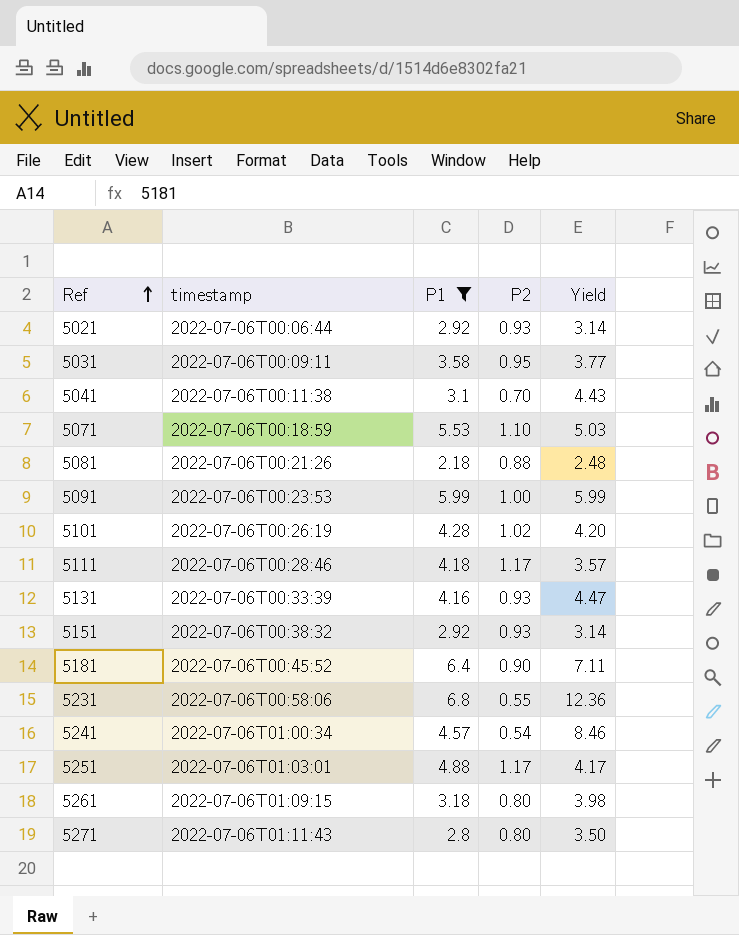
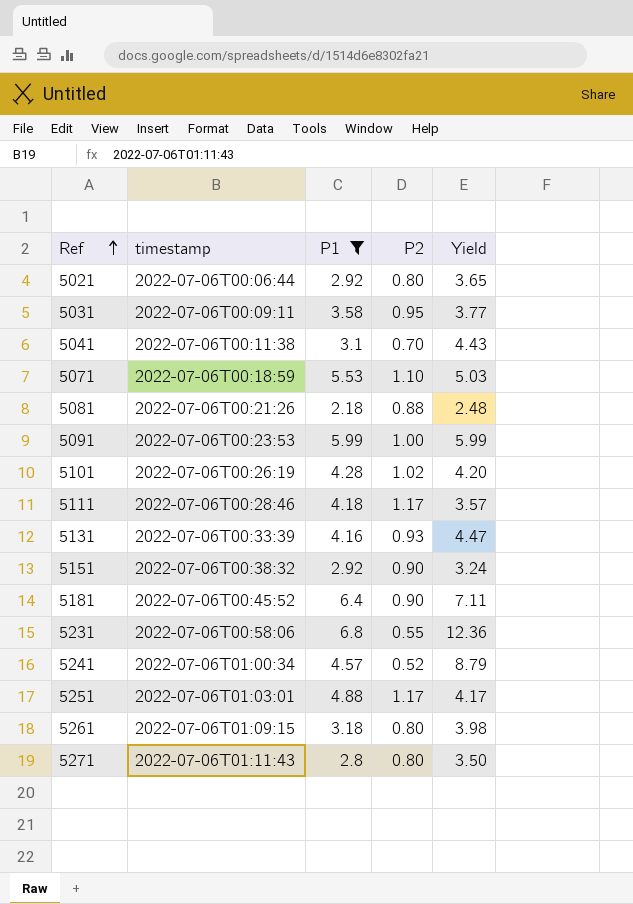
5021 | P2: 0.93 -> 0.80
5021 | Yield: 3.14 -> 3.65
5151 | P2: 0.93 -> 0.90
5151 | Yield: 3.14 -> 3.24
5241 | P2: 0.54 -> 0.52
5241 | Yield: 8.46 -> 8.79

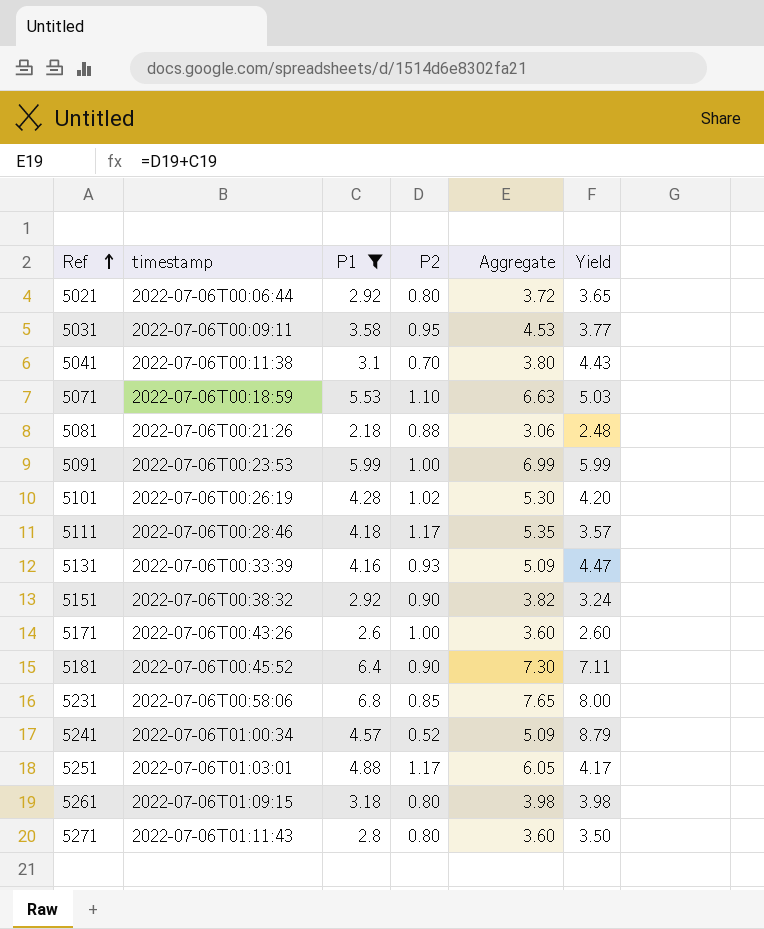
column Aggregate | formula: none -> [P1] + [P2]
row 5171: none -> 2022-07-06T00:43:26 | 2.6 | 1.00 | 3.60 | 2.60
5231 | P2: 0.55 -> 0.85
5231 | Yield: 12.36 -> 8.00

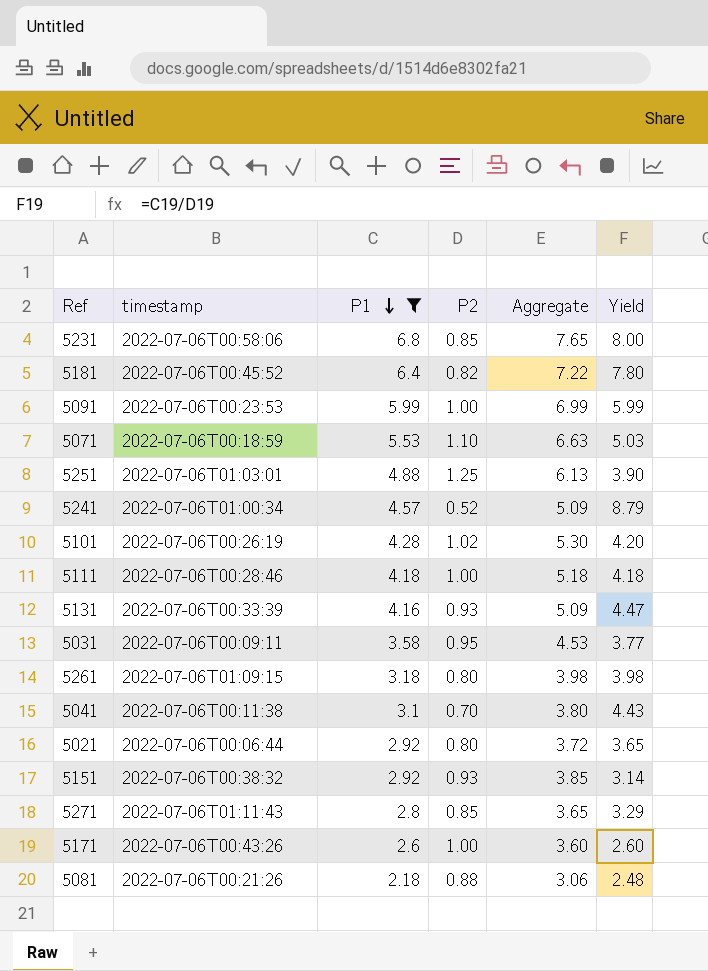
row order: Ref ascending -> P1 descending
5181 | P2: 0.90 -> 0.82
5181 | Aggregate: 7.30 -> 7.22
5181 | Yield: 7.11 -> 7.80
5251 | P2: 1.17 -> 1.25
5251 | Aggregate: 6.05 -> 6.13
5251 | Yield: 4.17 -> 3.90
5111 | P2: 1.17 -> 1.00
5111 | Aggregate: 5.35 -> 5.18
5111 | Yield: 3.57 -> 4.18
5151 | P2: 0.90 -> 0.93
5151 | Aggregate: 3.82 -> 3.85
5151 | Yield: 3.24 -> 3.14
5271 | P2: 0.80 -> 0.85
5271 | Aggregate: 3.60 -> 3.65
5271 | Yield: 3.50 -> 3.29

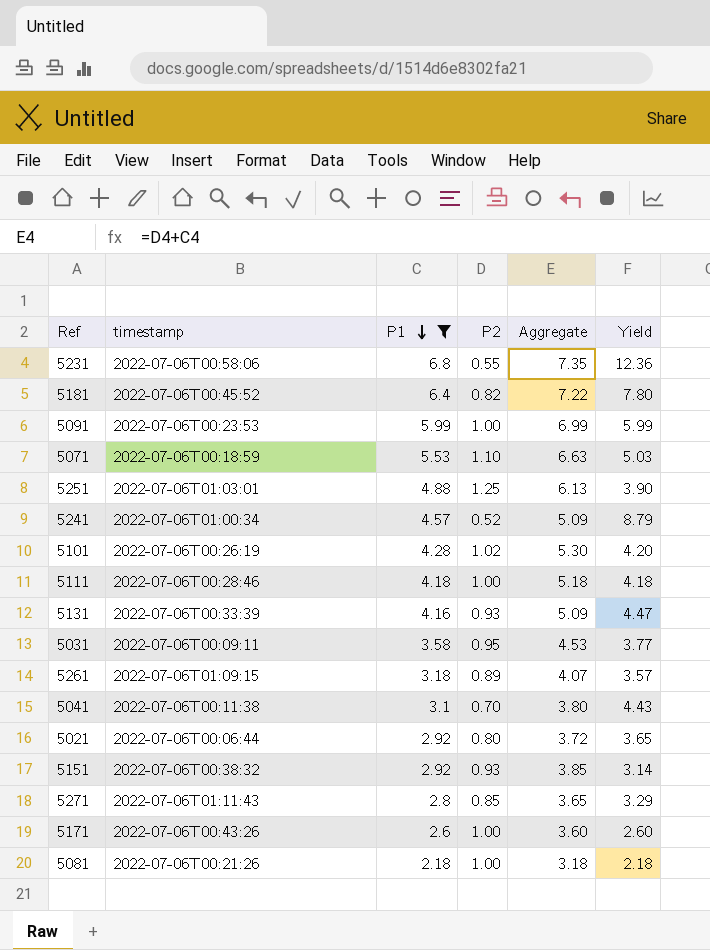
5231 | P2: 0.85 -> 0.55
5231 | Aggregate: 7.65 -> 7.35
5231 | Yield: 8.00 -> 12.36
5261 | P2: 0.80 -> 0.89
5261 | Aggregate: 3.98 -> 4.07
5261 | Yield: 3.98 -> 3.57
5081 | P2: 0.88 -> 1.00
5081 | Aggregate: 3.06 -> 3.18
5081 | Yield: 2.48 -> 2.18

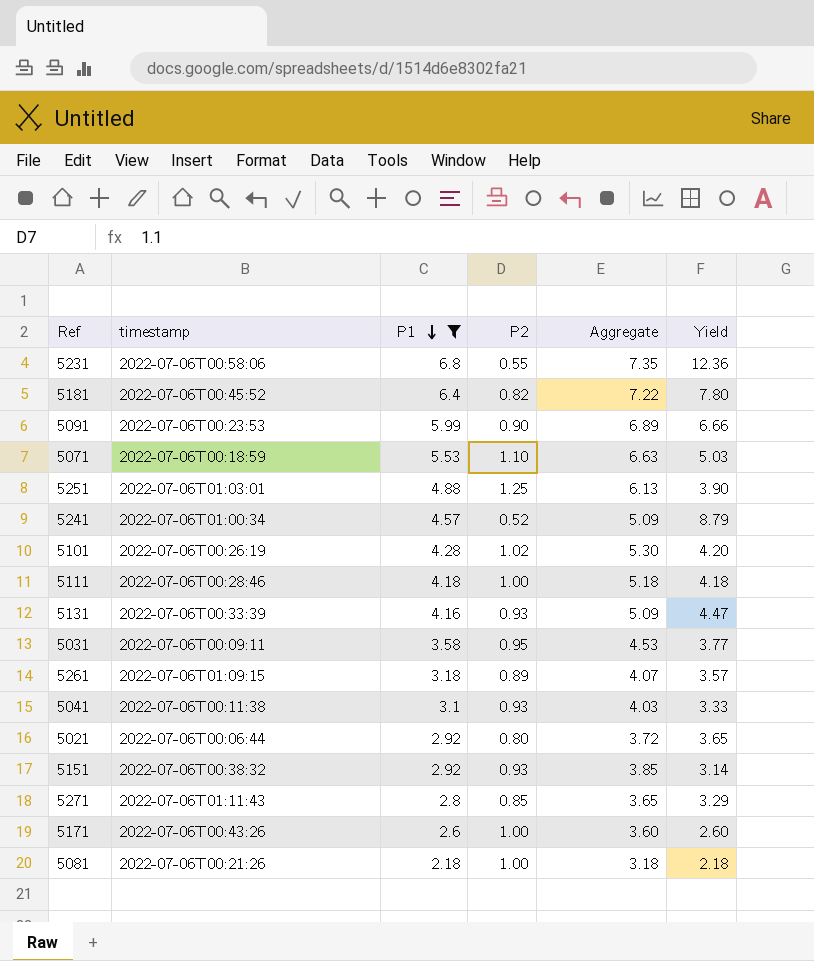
5091 | P2: 1.00 -> 0.90
5091 | Aggregate: 6.99 -> 6.89
5091 | Yield: 5.99 -> 6.66
5041 | P2: 0.70 -> 0.93
5041 | Aggregate: 3.80 -> 4.03
5041 | Yield: 4.43 -> 3.33

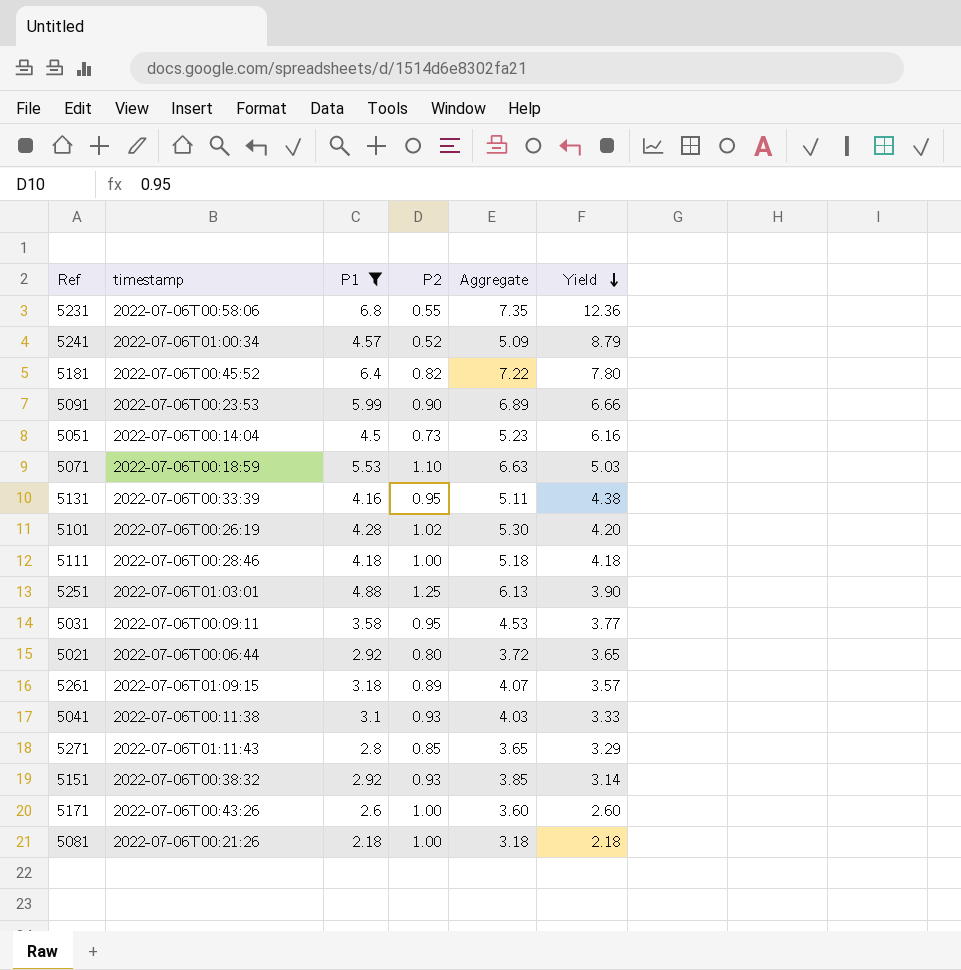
row order: P1 descending -> Yield descending
row 5051: none -> 2022-07-06T00:14:04 | 4.5 | 0.73 | 5.23 | 6.16
5131 | P2: 0.93 -> 0.95
5131 | Aggregate: 5.09 -> 5.11
5131 | Yield: 4.47 -> 4.38

